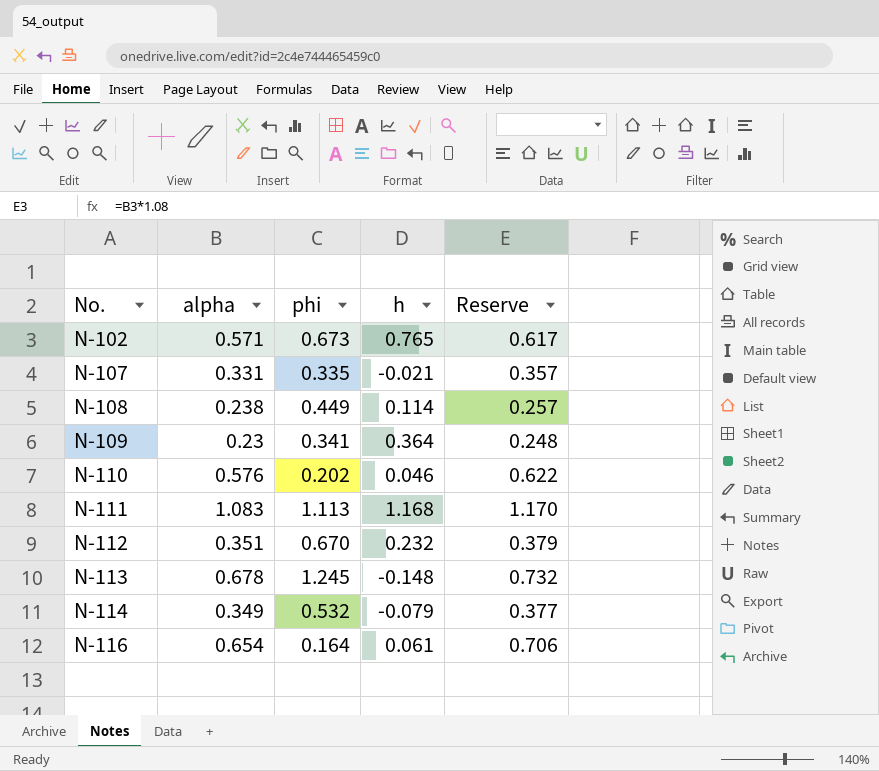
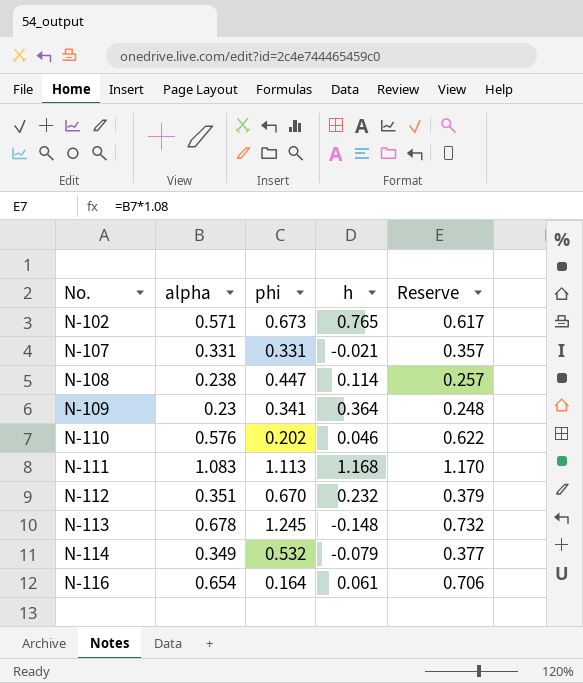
N-107 | phi: 0.335 -> 0.331
N-108 | phi: 0.449 -> 0.447

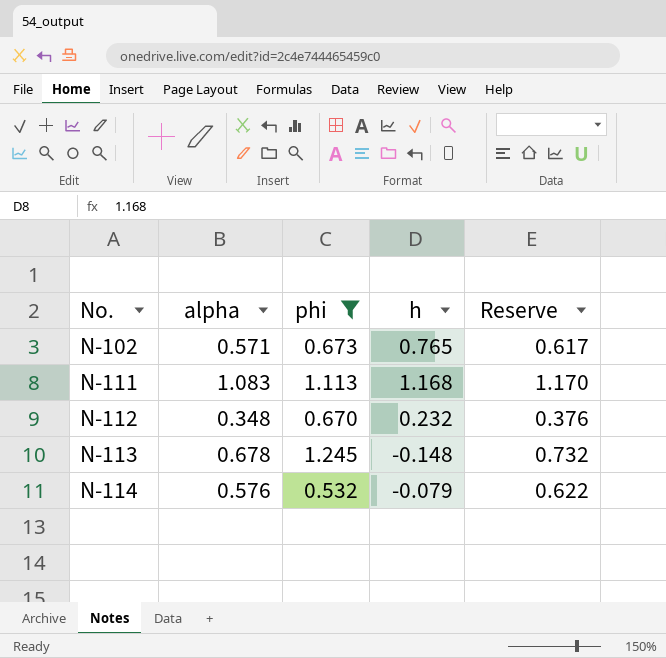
filter: none -> phi >= 0.532
N-112 | alpha: 0.351 -> 0.348
N-112 | Reserve: 0.379 -> 0.376
N-114 | alpha: 0.349 -> 0.576
N-114 | Reserve: 0.377 -> 0.622

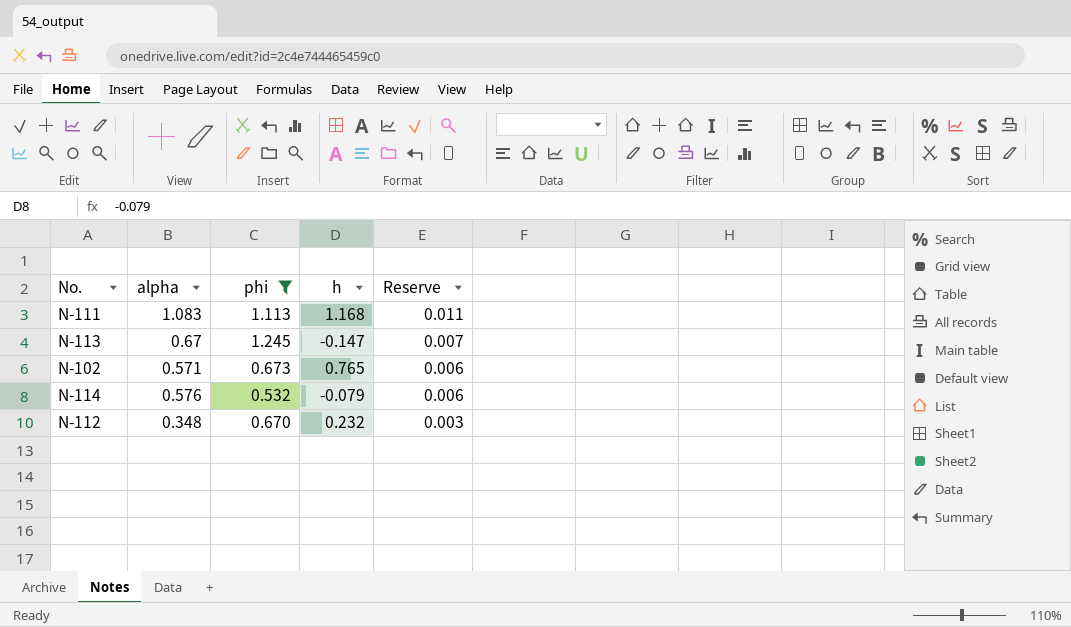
row order: No. ascending -> Reserve descending
column Reserve | formula: [alpha] * 1.08 -> [alpha] * 0.01
N-113 | alpha: 0.678 -> 0.67
N-113 | h: -0.148 -> -0.147

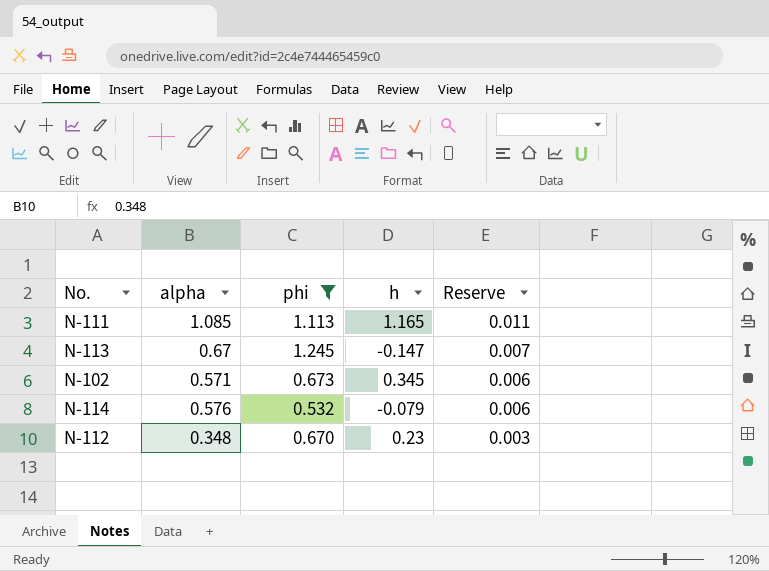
N-111 | alpha: 1.083 -> 1.085
N-111 | h: 1.168 -> 1.165
N-102 | h: 0.765 -> 0.345
N-112 | h: 0.232 -> 0.23

